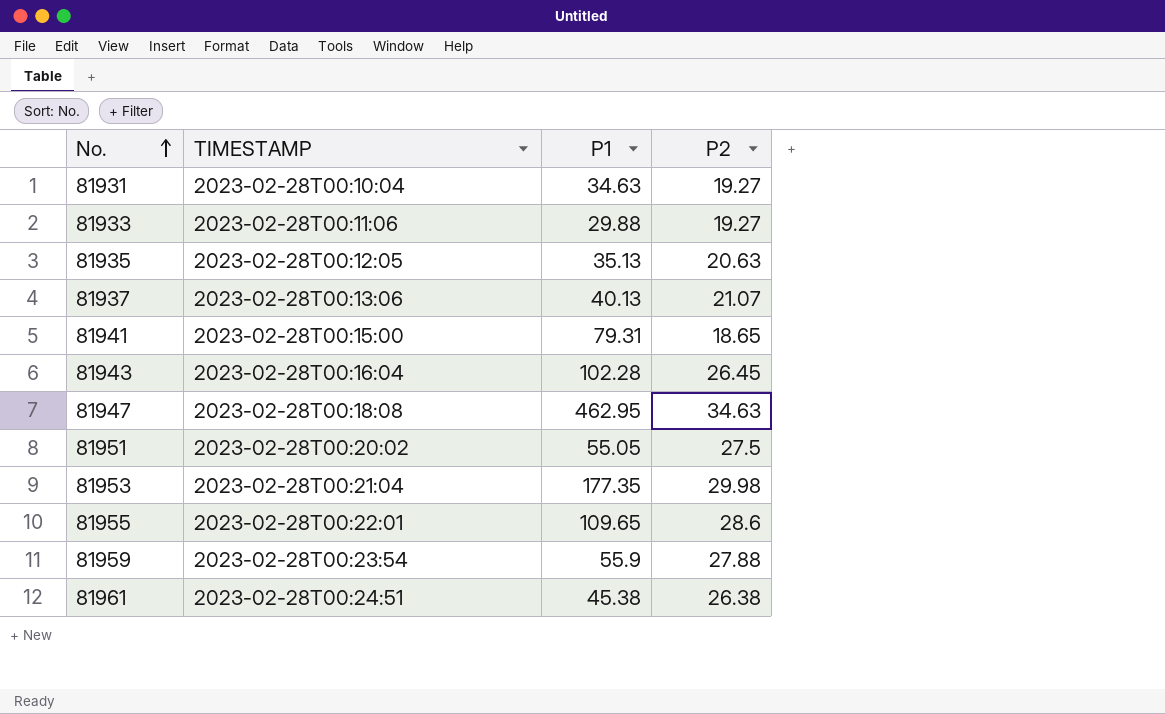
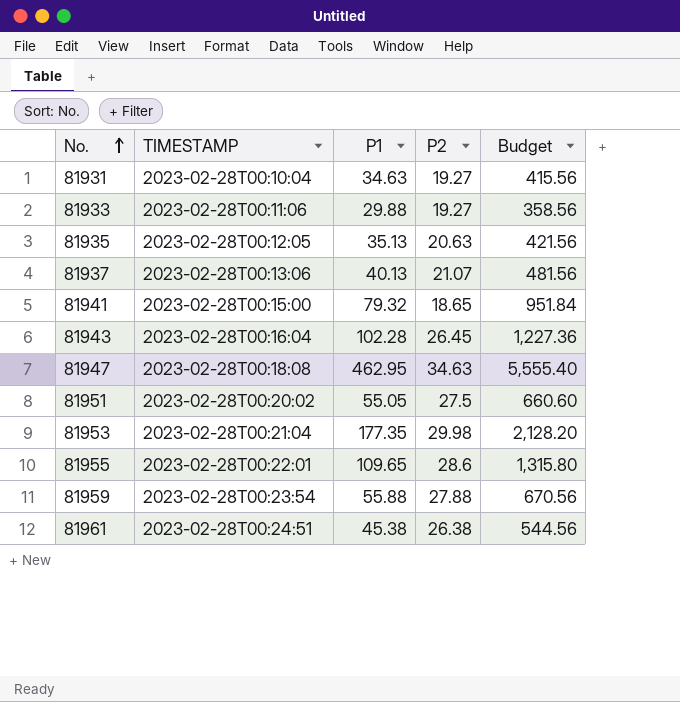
column Budget | formula: none -> [P1] * 12
81941 | P1: 79.31 -> 79.32
81959 | P1: 55.9 -> 55.88

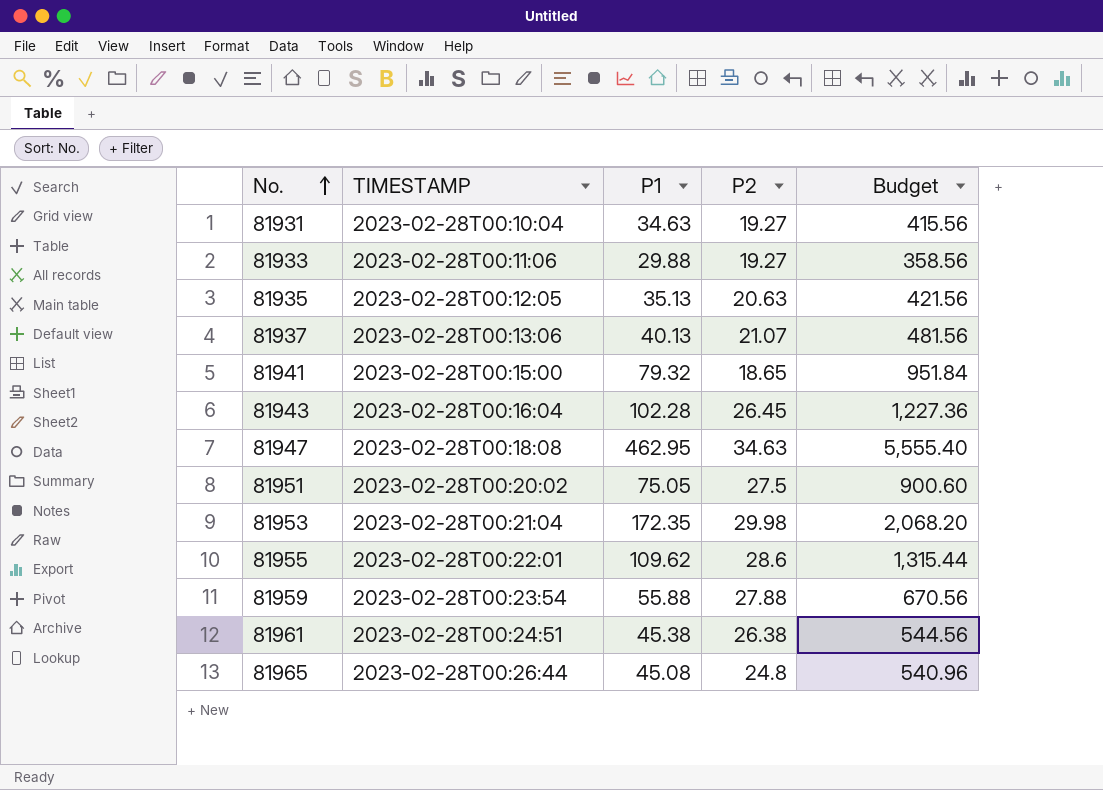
81951 | P1: 55.05 -> 75.05
81951 | Budget: 660.60 -> 900.60
81953 | P1: 177.35 -> 172.35
81953 | Budget: 2,128.20 -> 2,068.20
81955 | P1: 109.65 -> 109.62
81955 | Budget: 1,315.80 -> 1,315.44
row 81965: none -> 2023-02-28T00:26:44 | 45.08 | 24.8 | 540.96

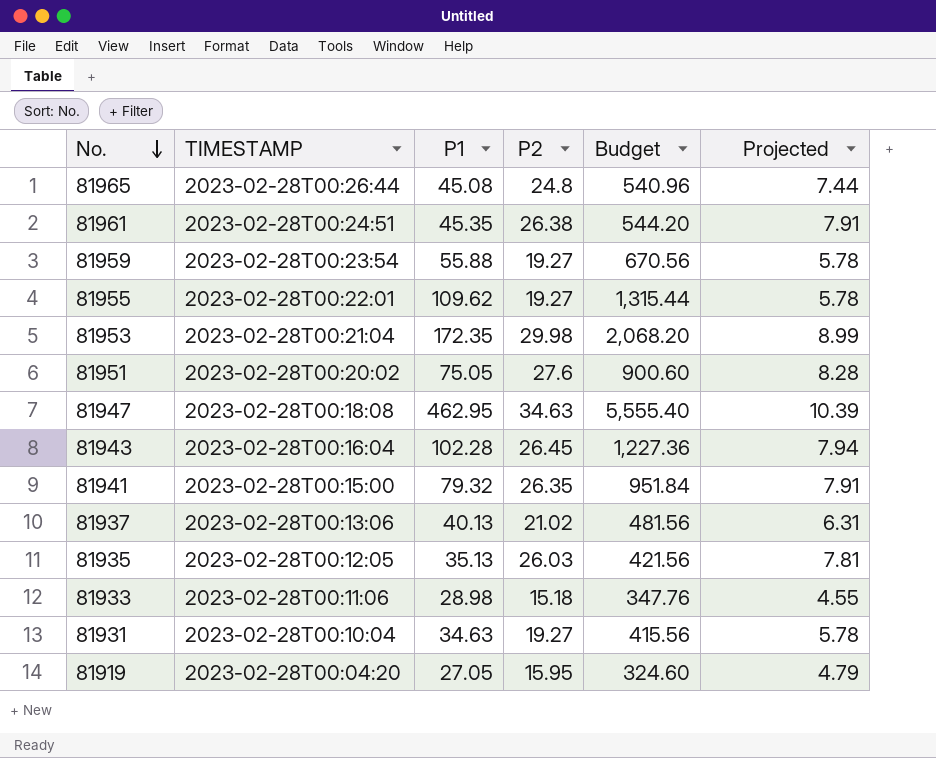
row order: No. ascending -> No. descending
column Projected | formula: none -> [P2] * 0.3
81961 | P1: 45.38 -> 45.35
81961 | Budget: 544.56 -> 544.20
81959 | P2: 27.88 -> 19.27
81955 | P2: 28.6 -> 19.27
81951 | P2: 27.5 -> 27.6
81941 | P2: 18.65 -> 26.35
81937 | P2: 21.07 -> 21.02
81935 | P2: 20.63 -> 26.03
81933 | P1: 29.88 -> 28.98
81933 | P2: 19.27 -> 15.18
81933 | Budget: 358.56 -> 347.76
row 81919: none -> 2023-02-28T00:04:20 | 27.05 | 15.95 | 324.60 | 4.79

